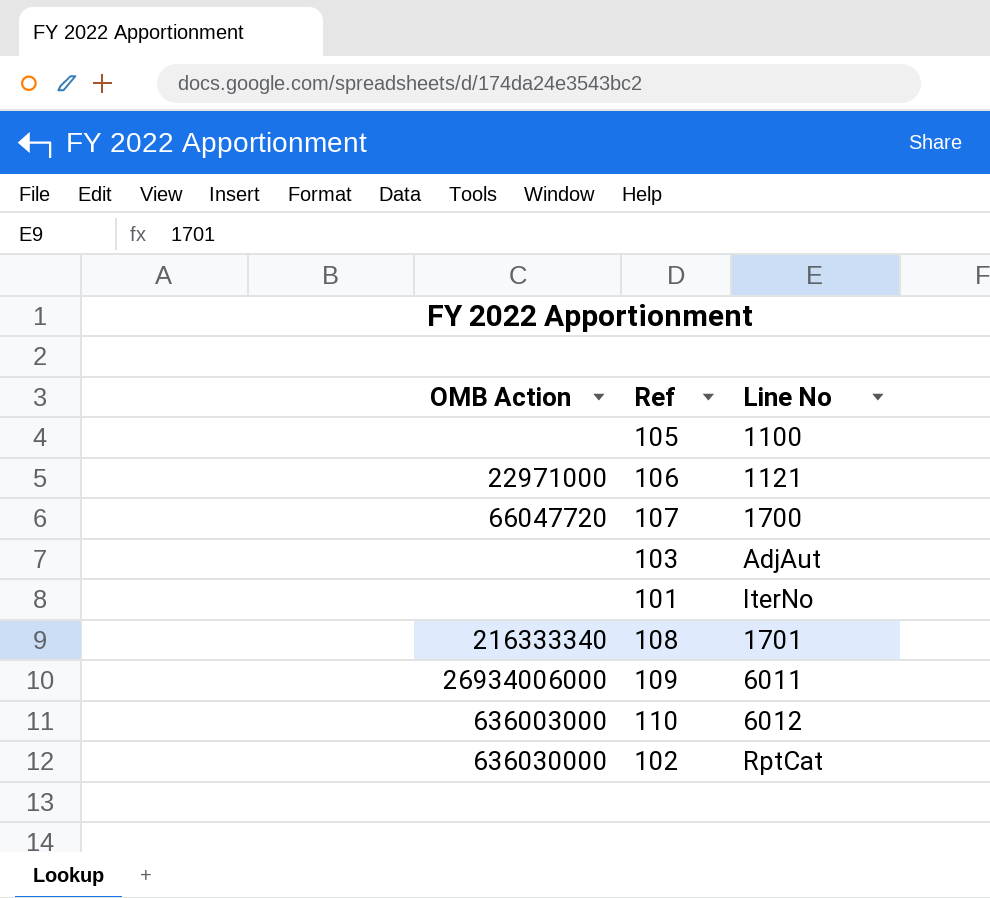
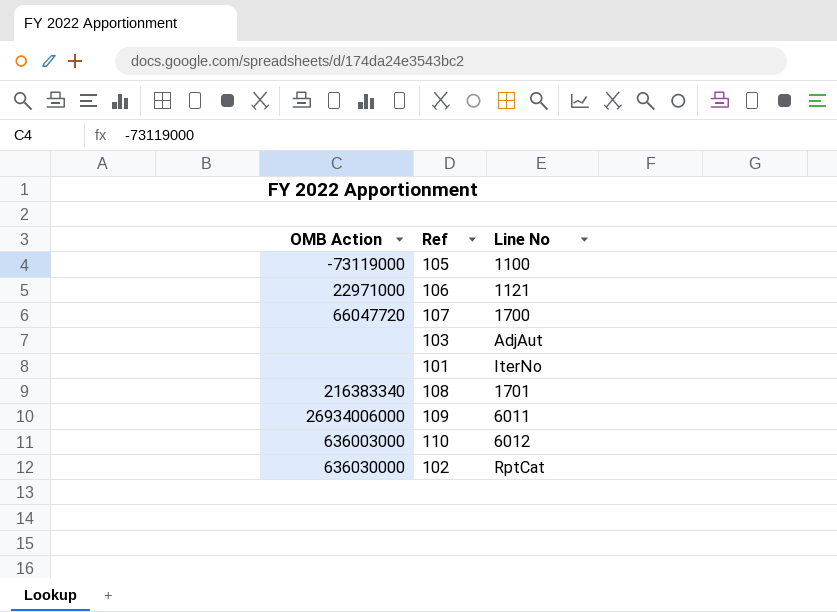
105 | OMB Action: none -> -73119000
108 | OMB Action: 216333340 -> 216383340

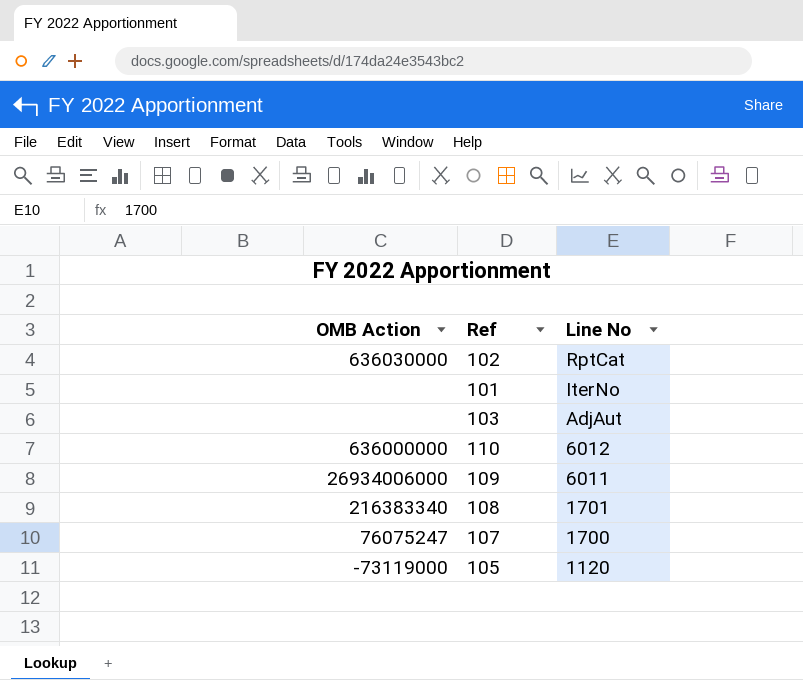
row order: none -> Line No descending
row 106: 22971000 | 1121 -> none
110 | OMB Action: 636003000 -> 636000000
107 | OMB Action: 66047720 -> 76075247
105 | Line No: 1100 -> 1120

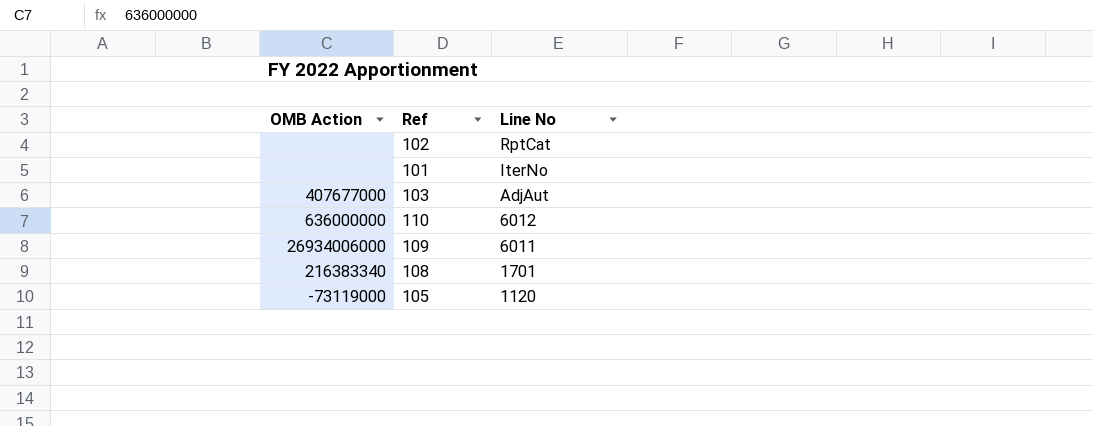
row 107: 76075247 | 1700 -> none
102 | OMB Action: 636030000 -> none
103 | OMB Action: none -> 407677000

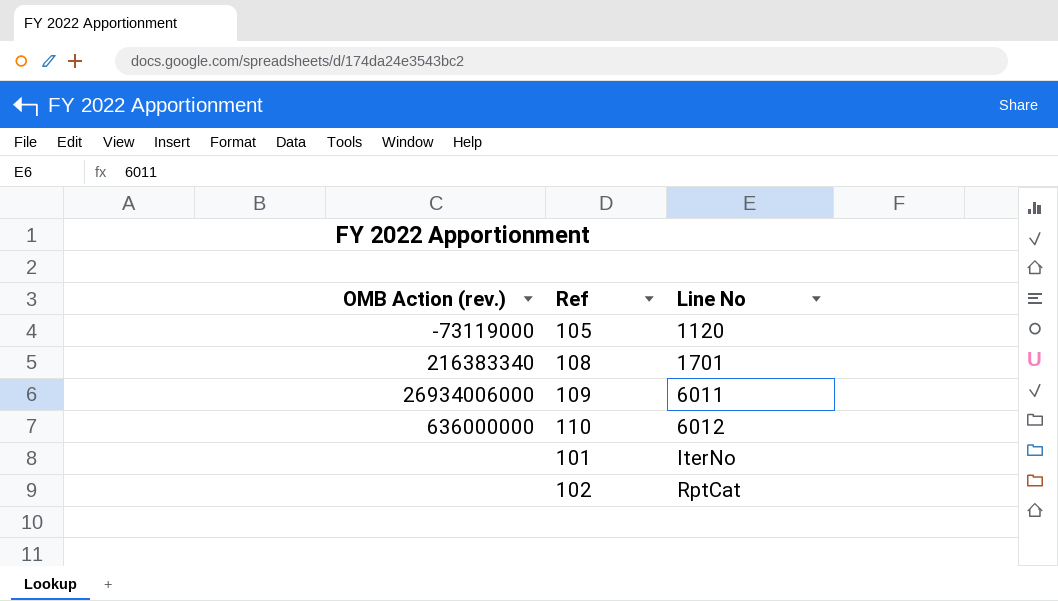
row order: Line No descending -> Line No ascending
column name: OMB Action -> OMB Action (rev.)
row 103: 407677000 | AdjAut -> none

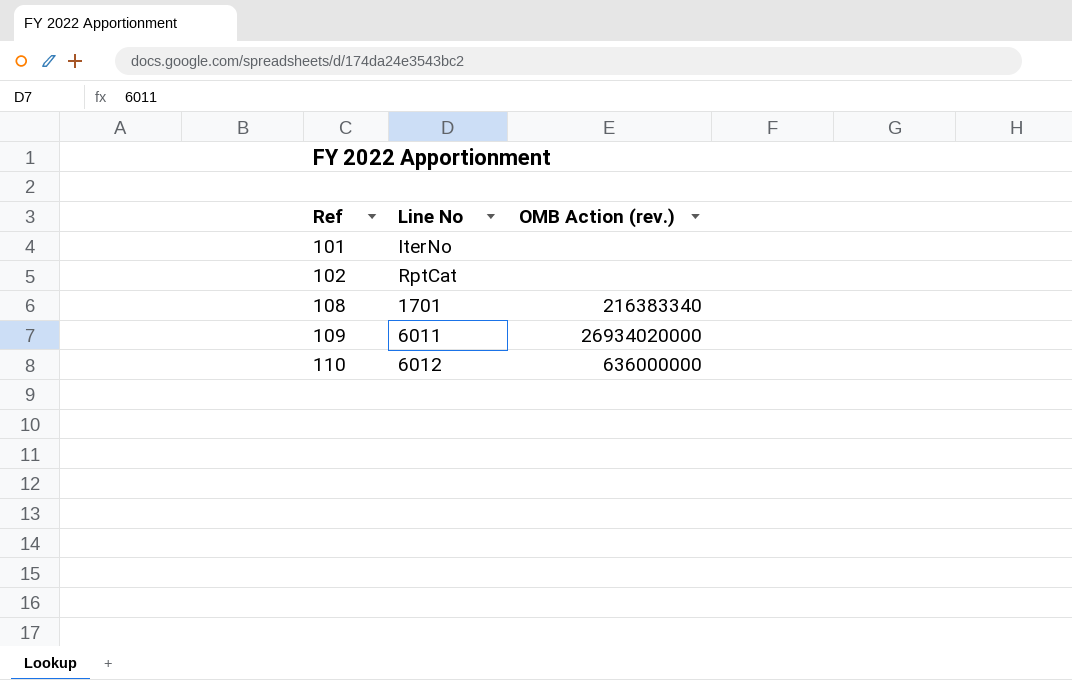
row order: Line No ascending -> Ref ascending
column OMB Action (rev.) | position: 1 -> 3
row 105: -73119000 | 1120 -> none
109 | OMB Action (rev.): 26934006000 -> 26934020000

